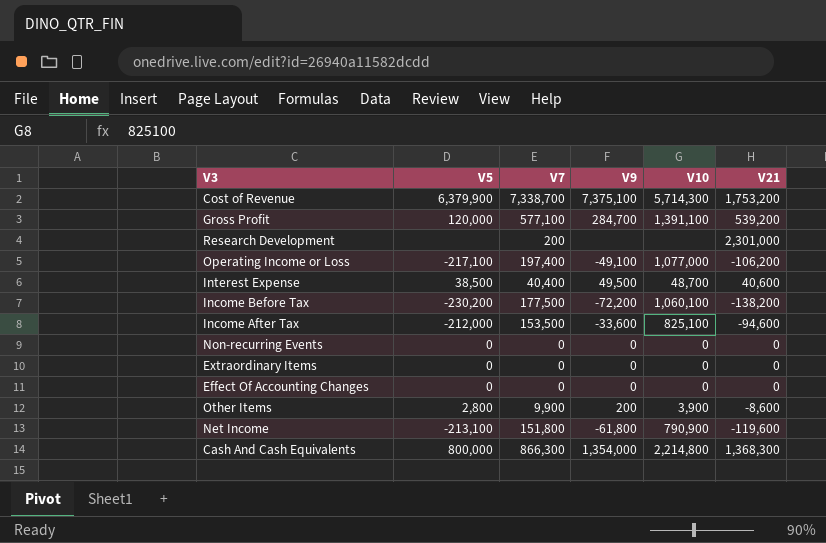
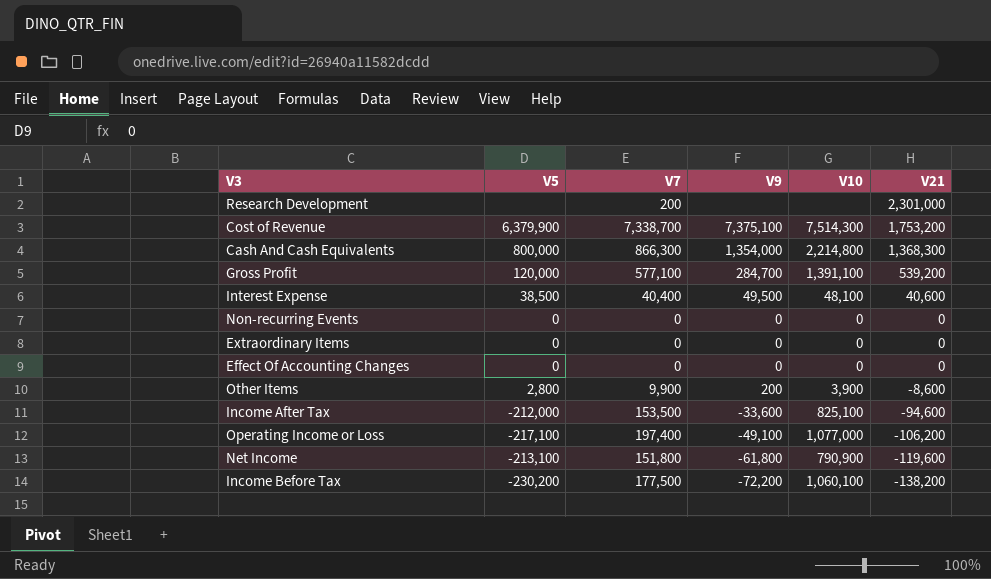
row order: none -> V21 descending
Cost of Revenue | V10: 5,714,300 -> 7,514,300
Interest Expense | V10: 48,700 -> 48,100

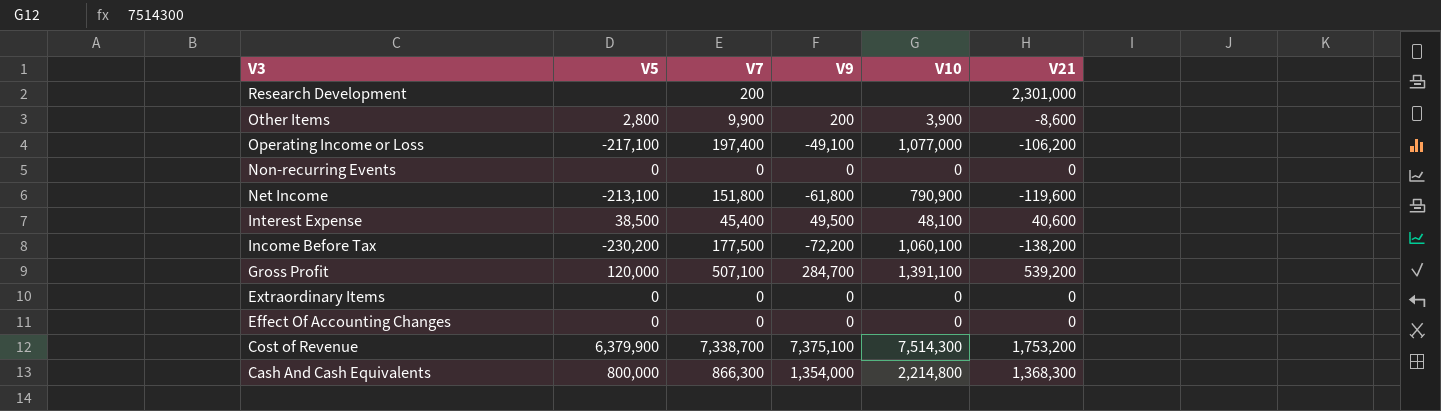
row order: V21 descending -> V3 descending
row Income After Tax: -212,000 | 153,500 | -33,600 | 825,100 | -94,600 -> none
Interest Expense | V7: 40,400 -> 45,400
Gross Profit | V7: 577,100 -> 507,100

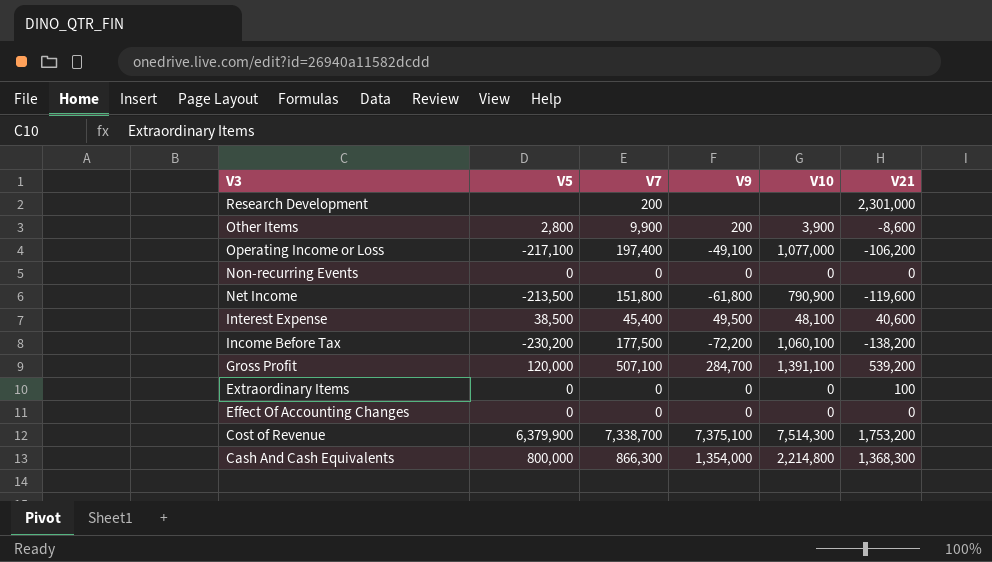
Net Income | V5: -213,100 -> -213,500
Extraordinary Items | V21: 0 -> 100

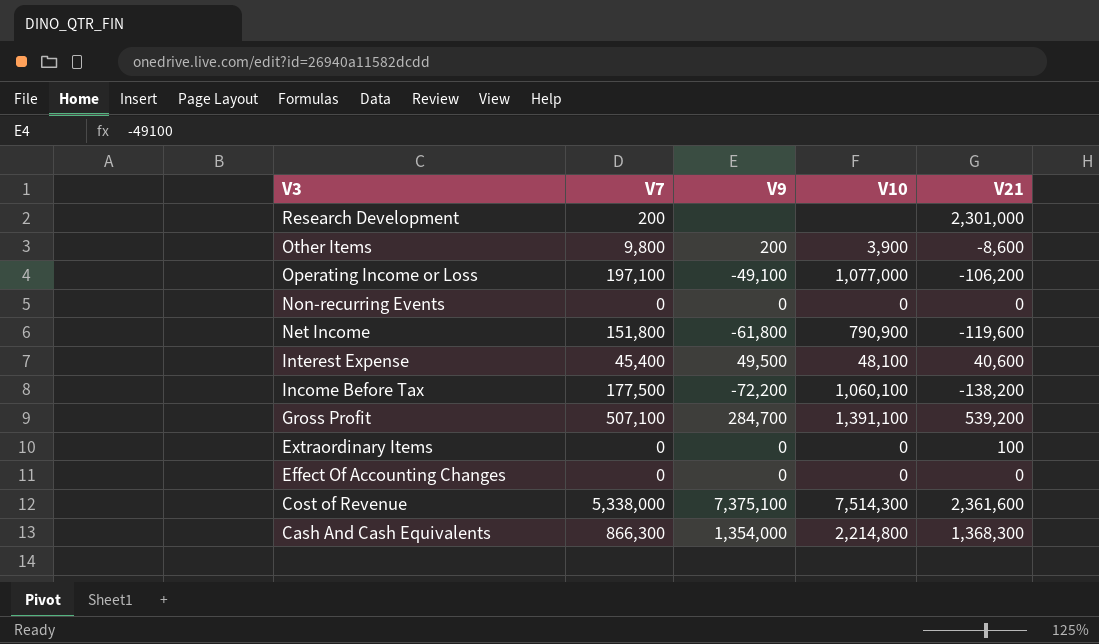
column V5 | position: 2 -> none
Other Items | V7: 9,900 -> 9,800
Operating Income or Loss | V7: 197,400 -> 197,100
Cost of Revenue | V7: 7,338,700 -> 5,338,000
Cost of Revenue | V21: 1,753,200 -> 2,361,600

